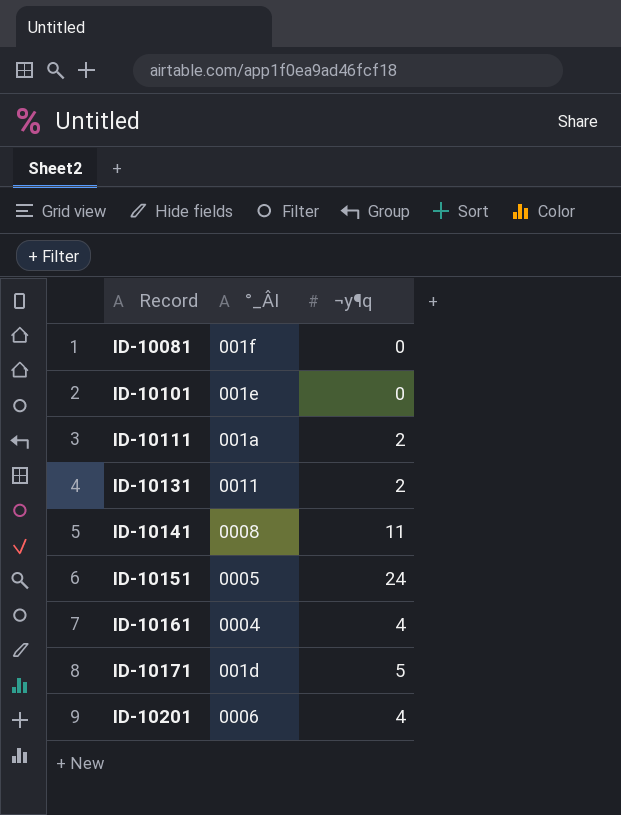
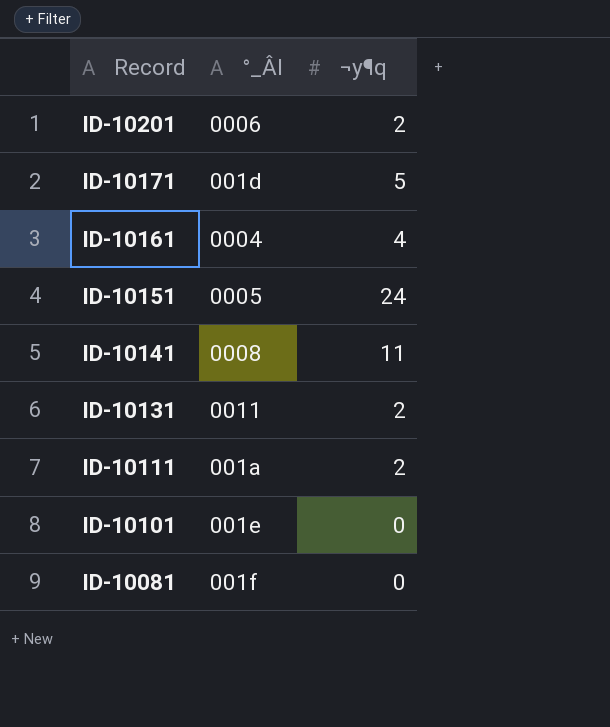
row order: Record ascending -> Record descending
ID-10201 | ¬y¶q: 4 -> 2

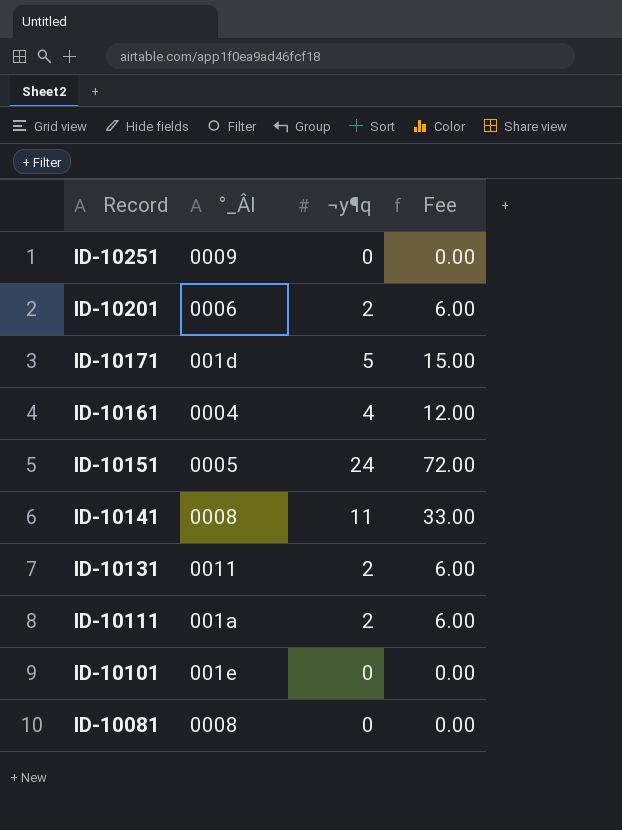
column Fee | formula: none -> [¬y¶q] * 3
row ID-10251: none -> 0009 | 0 | 0.00
ID-10081 | °_ÂI: 001f -> 0008

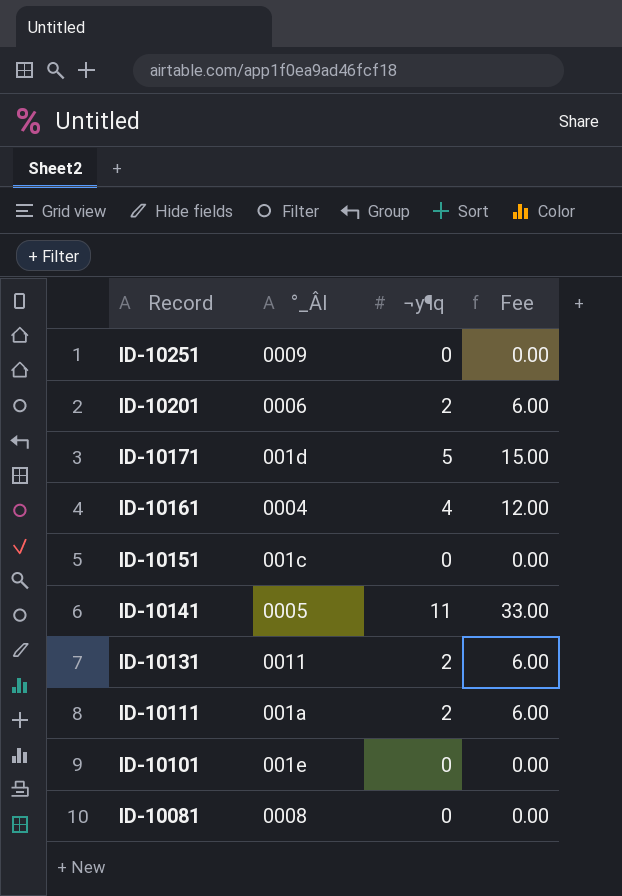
ID-10151 | °_ÂI: 0005 -> 001c
ID-10151 | ¬y¶q: 24 -> 0
ID-10151 | Fee: 72.00 -> 0.00
ID-10141 | °_ÂI: 0008 -> 0005

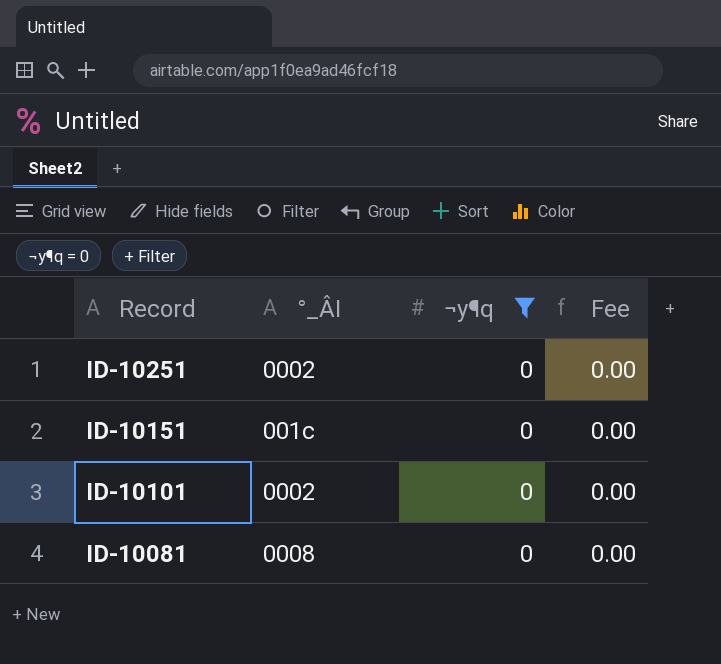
filter: none -> ¬y¶q = 0
ID-10251 | °_ÂI: 0009 -> 0002
ID-10101 | °_ÂI: 001e -> 0002

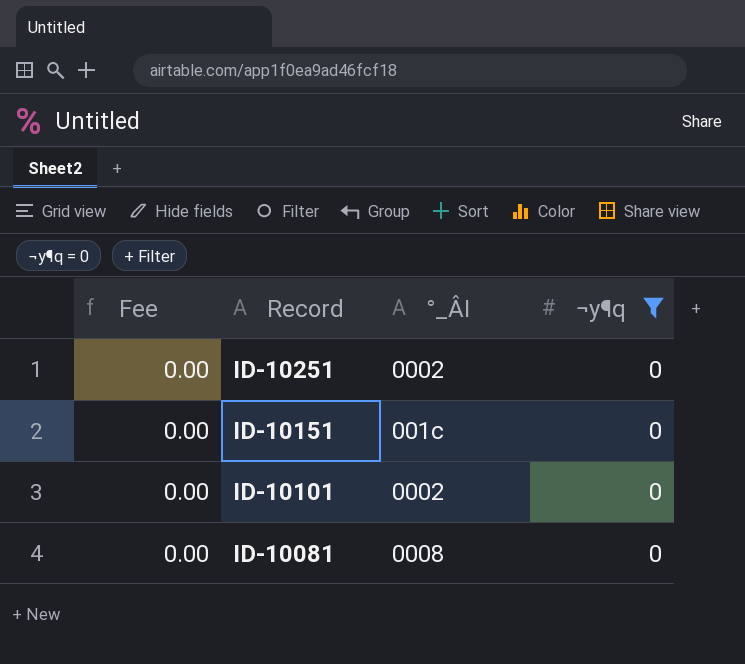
column Fee | position: 4 -> 1

